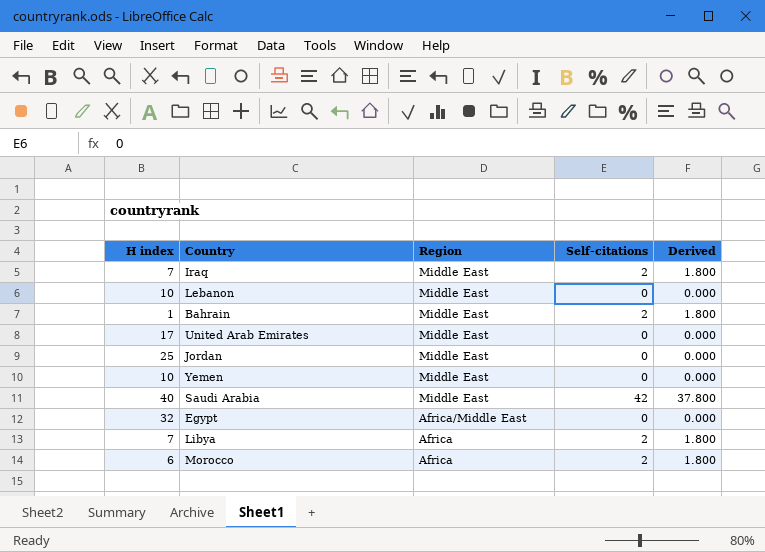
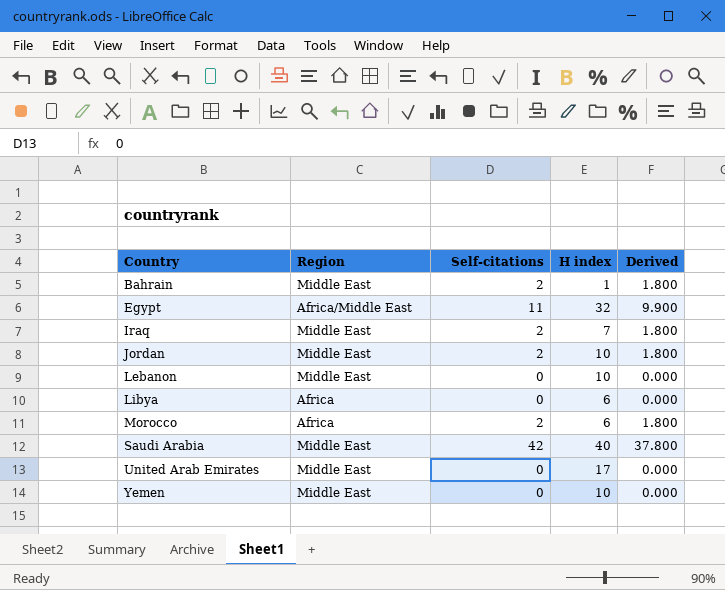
row order: Region descending -> Country ascending
column H index | position: 1 -> 4
Egypt | Self-citations: 0 -> 11
Egypt | Derived: 0.000 -> 9.900
Jordan | Self-citations: 0 -> 2
Jordan | H index: 25 -> 10
Jordan | Derived: 0.000 -> 1.800
Libya | Self-citations: 2 -> 0
Libya | H index: 7 -> 6
Libya | Derived: 1.800 -> 0.000

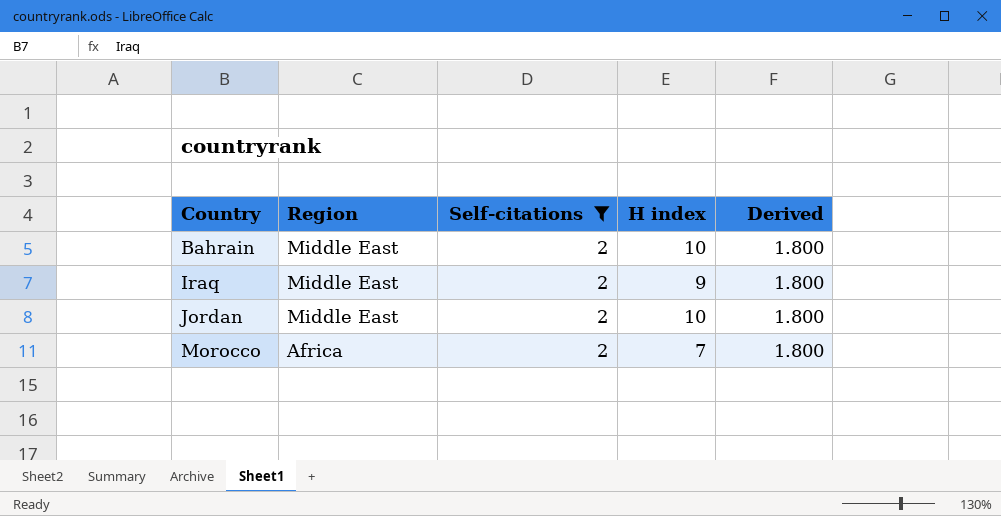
filter: none -> Self-citations = 2
Bahrain | H index: 1 -> 10
Iraq | H index: 7 -> 9
Morocco | H index: 6 -> 7

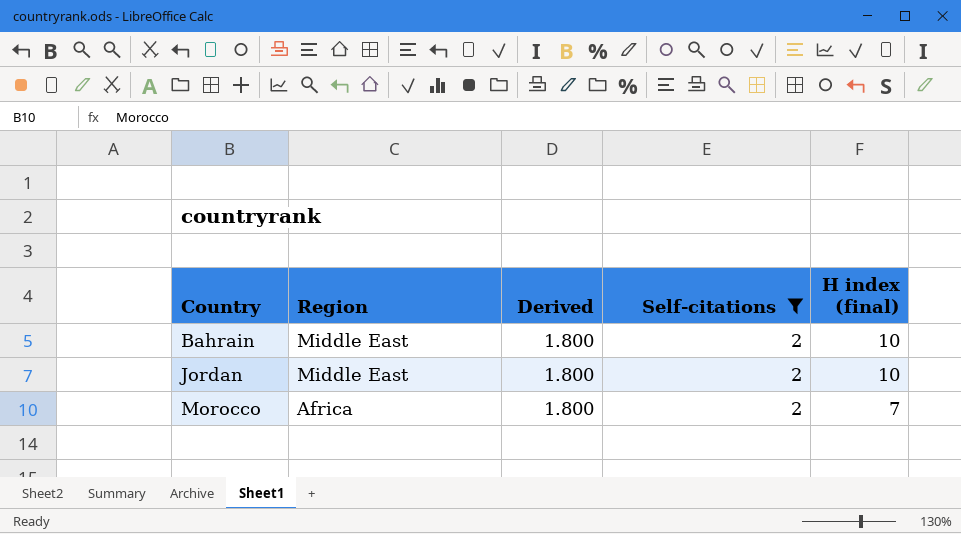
column Derived | position: 5 -> 3
column name: H index -> H index (final)
row Iraq: Middle East | 2 | 9 | 1.800 -> none

